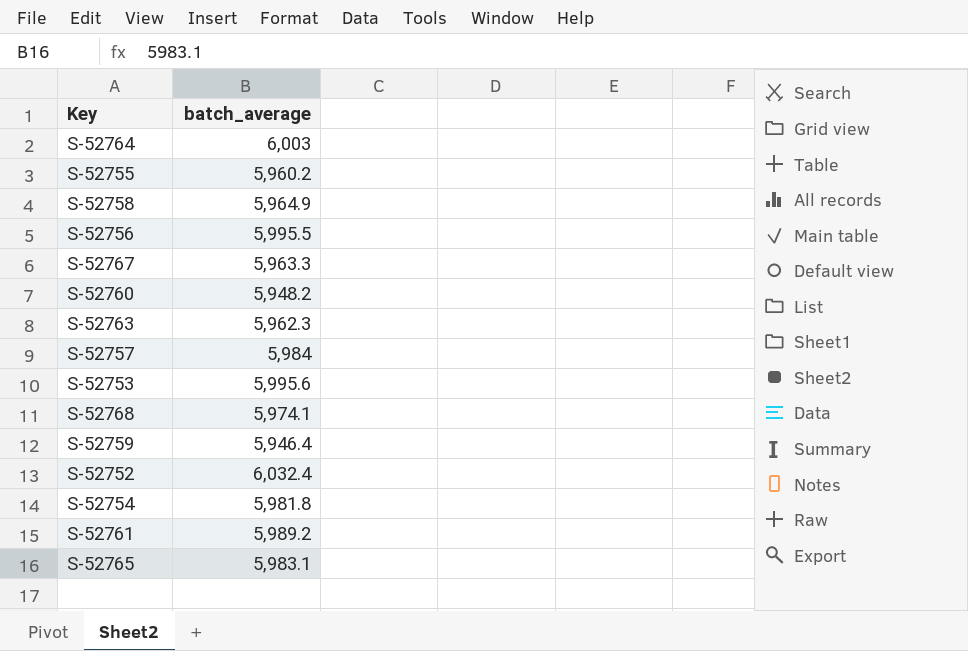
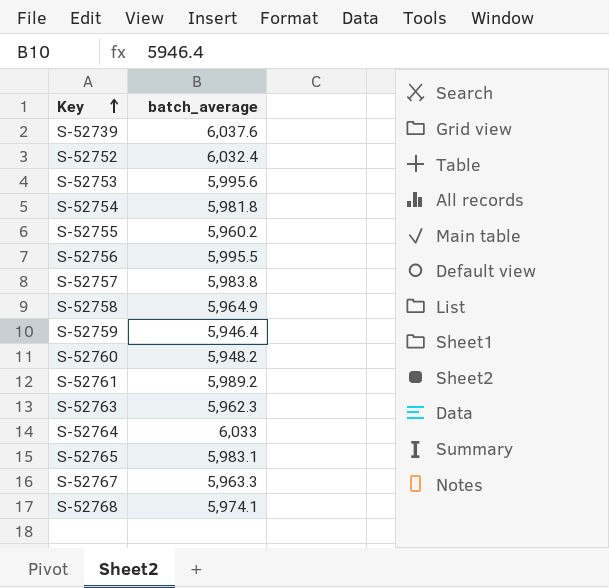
row order: none -> Key ascending
row S-52739: none -> 6,037.6
S-52757 | batch_average: 5,984 -> 5,983.8
S-52764 | batch_average: 6,003 -> 6,033

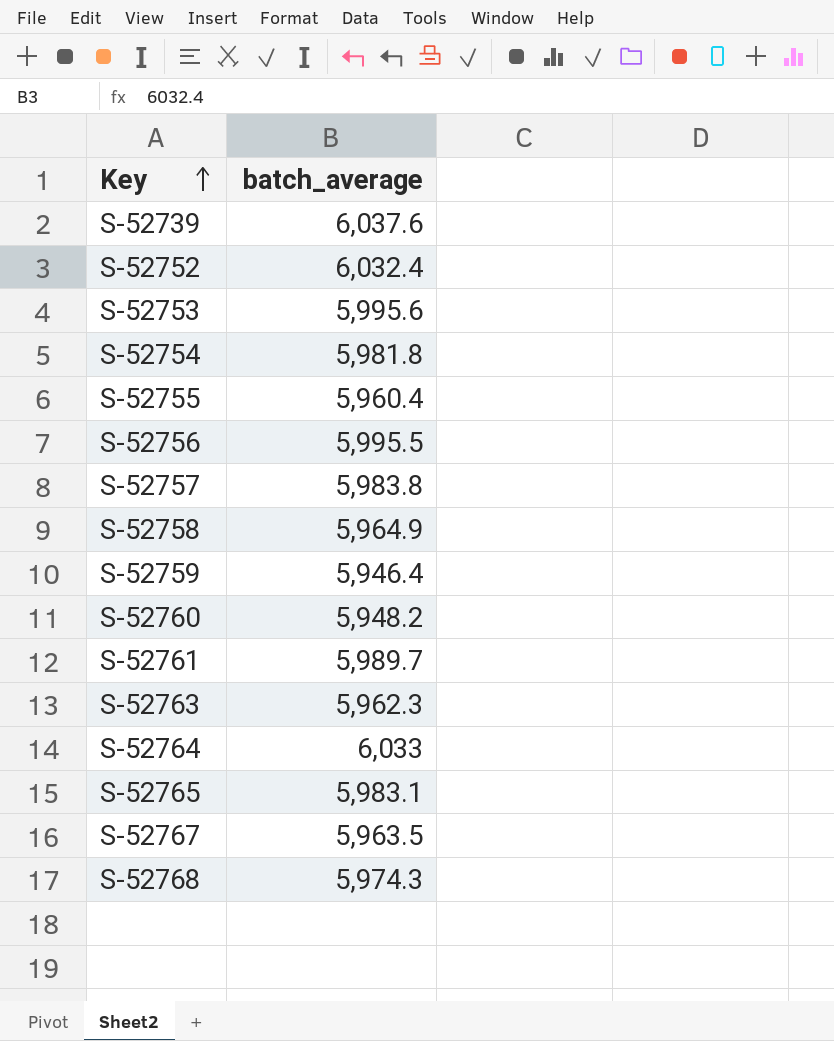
S-52755 | batch_average: 5,960.2 -> 5,960.4
S-52761 | batch_average: 5,989.2 -> 5,989.7
S-52767 | batch_average: 5,963.3 -> 5,963.5
S-52768 | batch_average: 5,974.1 -> 5,974.3

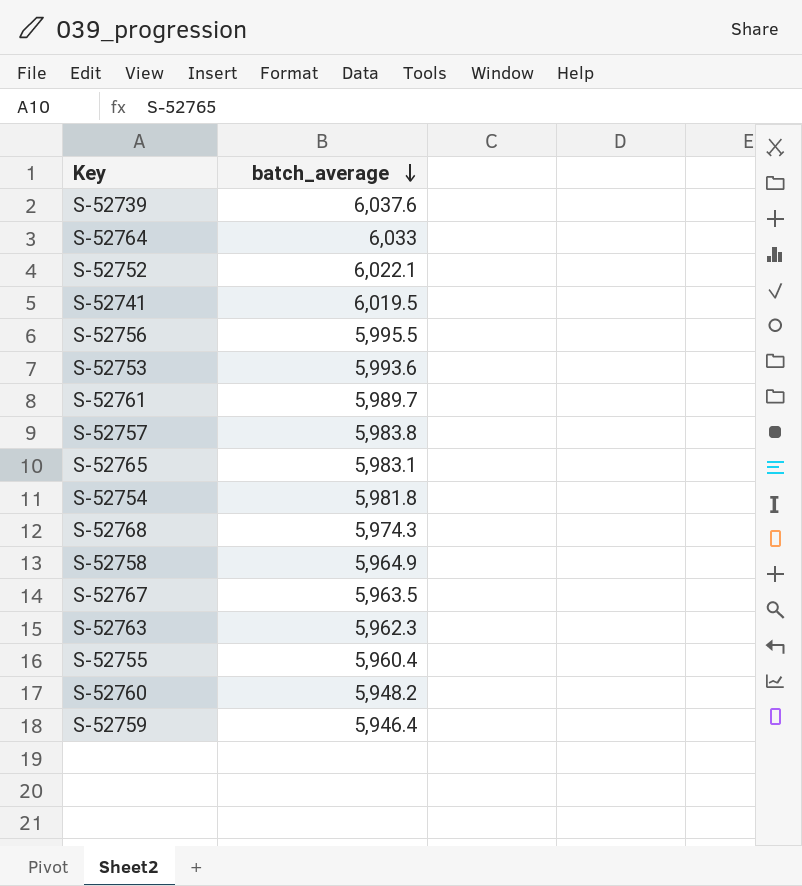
row order: Key ascending -> batch_average descending
S-52752 | batch_average: 6,032.4 -> 6,022.1
row S-52741: none -> 6,019.5
S-52753 | batch_average: 5,995.6 -> 5,993.6

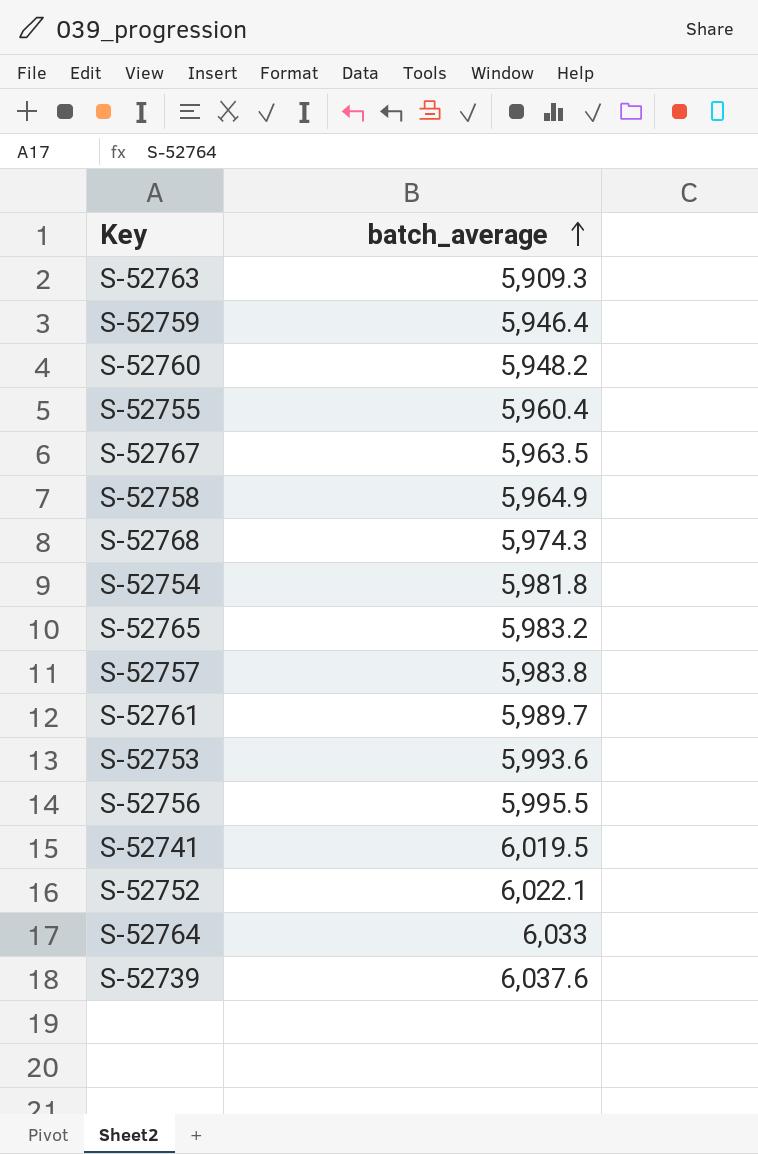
row order: batch_average descending -> batch_average ascending
S-52763 | batch_average: 5,962.3 -> 5,909.3
S-52765 | batch_average: 5,983.1 -> 5,983.2

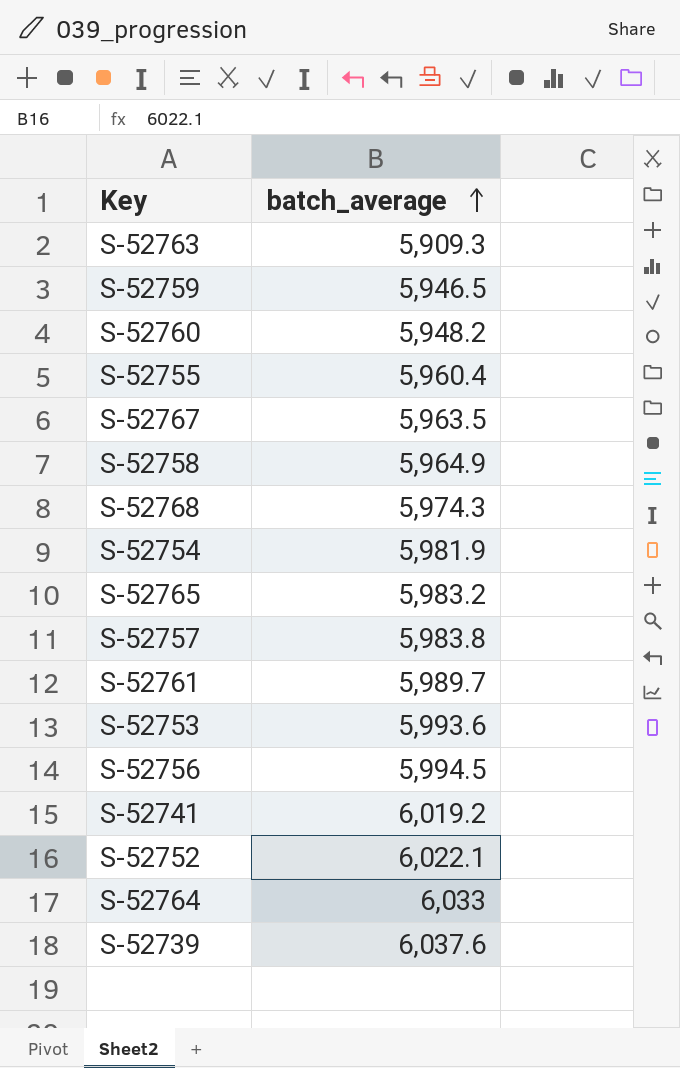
S-52759 | batch_average: 5,946.4 -> 5,946.5
S-52754 | batch_average: 5,981.8 -> 5,981.9
S-52756 | batch_average: 5,995.5 -> 5,994.5
S-52741 | batch_average: 6,019.5 -> 6,019.2

